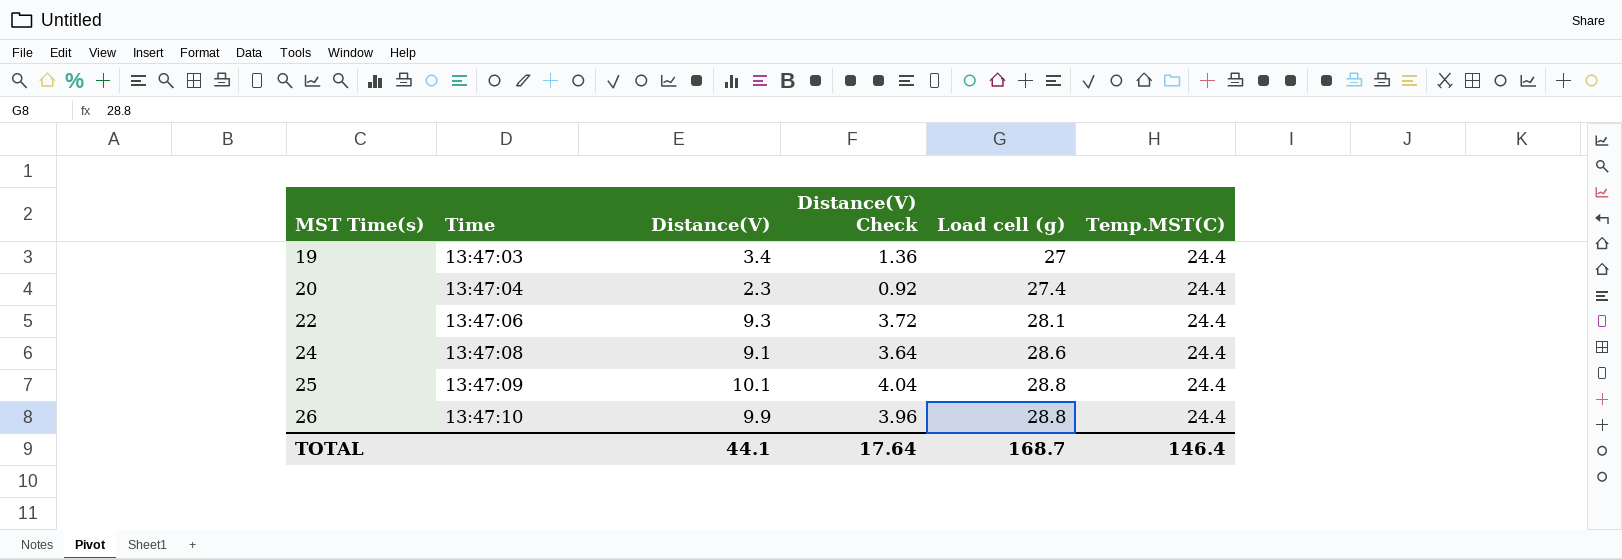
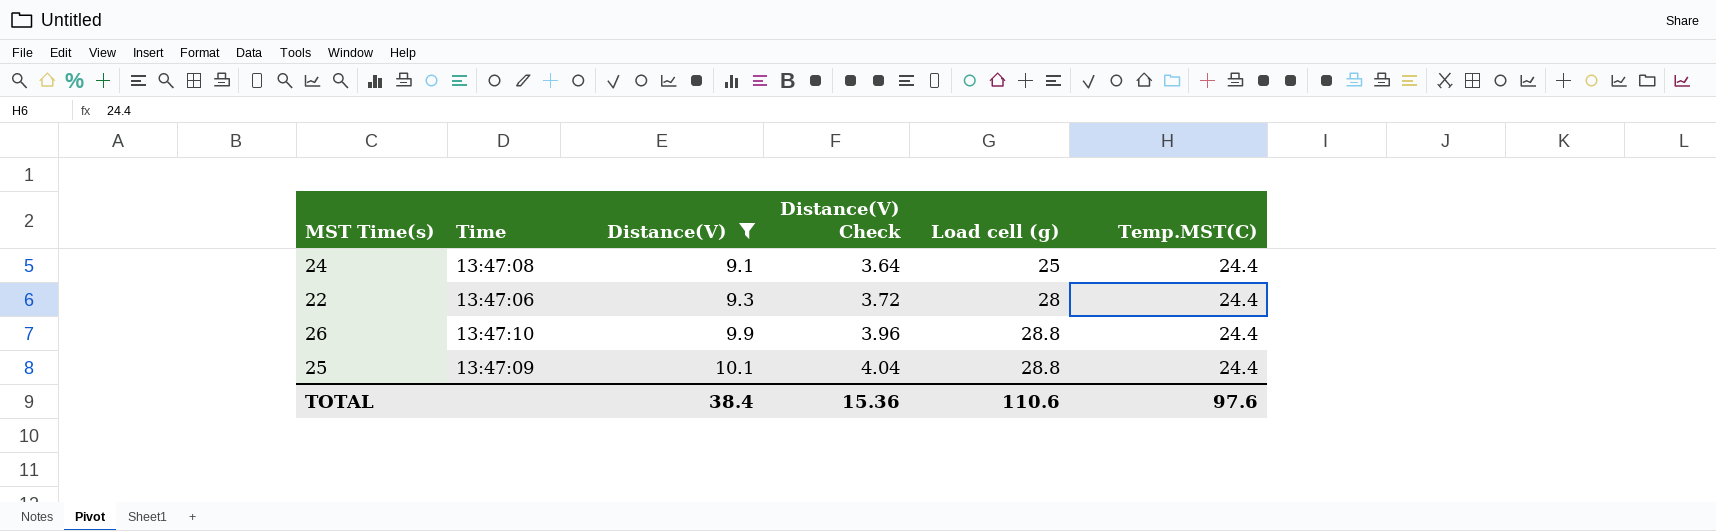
filter: none -> Distance(V) >= 9.1
row order: MST Time(s) ascending -> Distance(V) ascending
24 | Load cell (g): 28.6 -> 25
22 | Load cell (g): 28.1 -> 28
TOTAL | Distance(V): 44.1 -> 38.4
TOTAL | Distance(V) Check: 17.64 -> 15.36
TOTAL | Load cell (g): 168.7 -> 110.6
TOTAL | Temp.MST(C): 146.4 -> 97.6

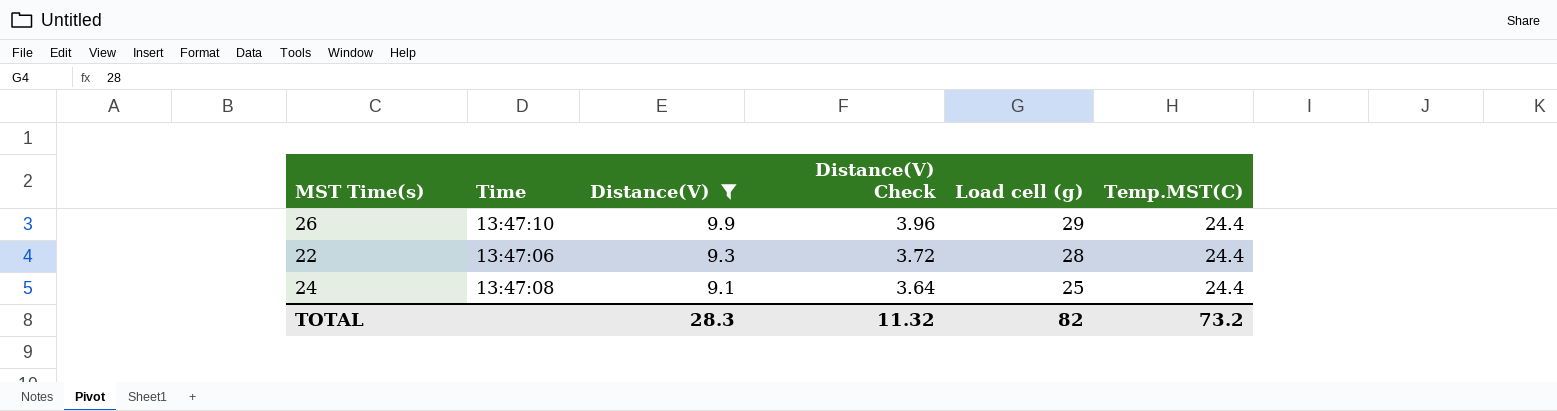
row order: Distance(V) ascending -> Distance(V) descending
row 25: 13:47:09 | 10.1 | 4.04 | 28.8 | 24.4 -> none
26 | Load cell (g): 28.8 -> 29
TOTAL | Distance(V): 38.4 -> 28.3
TOTAL | Distance(V) Check: 15.36 -> 11.32
TOTAL | Load cell (g): 110.6 -> 82
TOTAL | Temp.MST(C): 97.6 -> 73.2

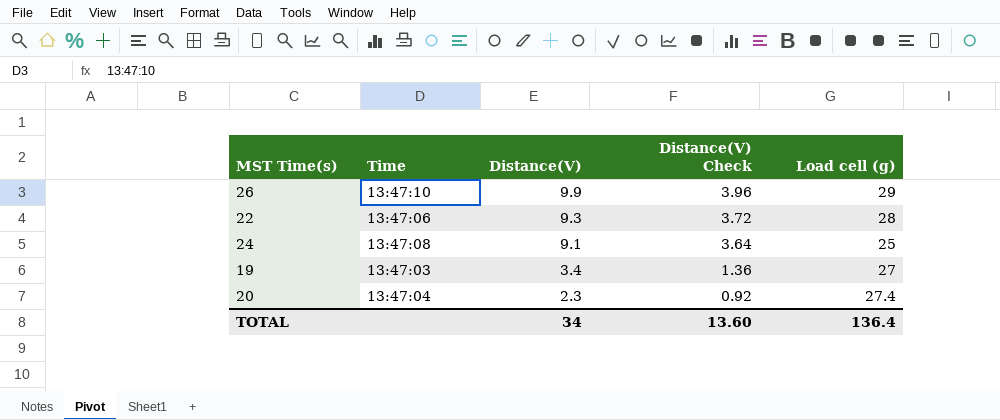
filter: Distance(V) >= 9.1 -> none
column Temp.MST(C) | position: 6 -> none
TOTAL | Distance(V): 28.3 -> 34
TOTAL | Distance(V) Check: 11.32 -> 13.60
TOTAL | Load cell (g): 82 -> 136.4

